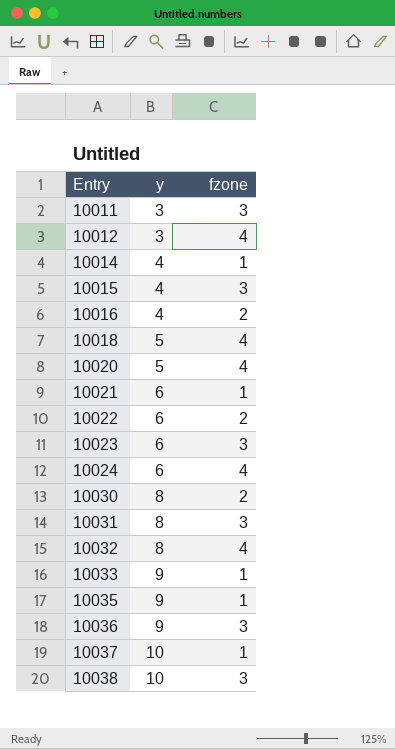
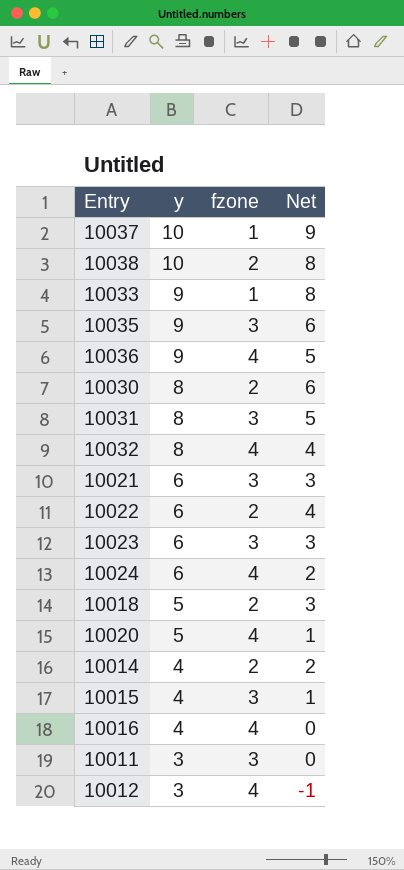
row order: Entry ascending -> y descending
column Net | formula: none -> [y] - [fzone]
10038 | fzone: 3 -> 2
10035 | fzone: 1 -> 3
10036 | fzone: 3 -> 4
10021 | fzone: 1 -> 3
10018 | fzone: 4 -> 2
10014 | fzone: 1 -> 2
10016 | fzone: 2 -> 4

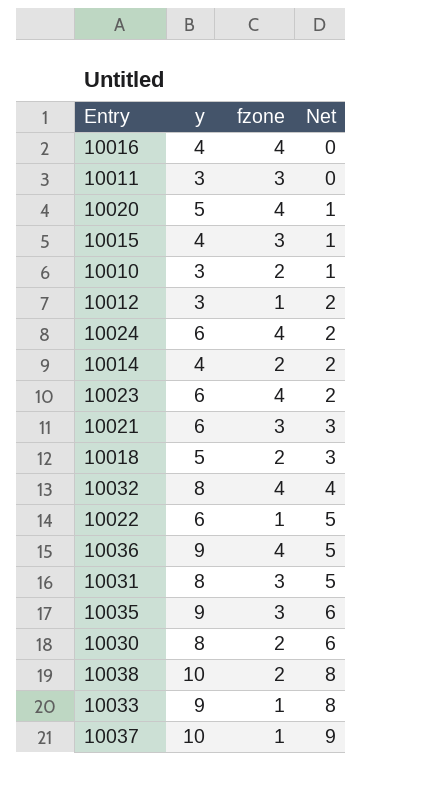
row order: y descending -> Net ascending
row 10010: none -> 3 | 2 | 1
10012 | fzone: 4 -> 1
10012 | Net: -1 -> 2
10023 | fzone: 3 -> 4
10023 | Net: 3 -> 2
10022 | fzone: 2 -> 1
10022 | Net: 4 -> 5

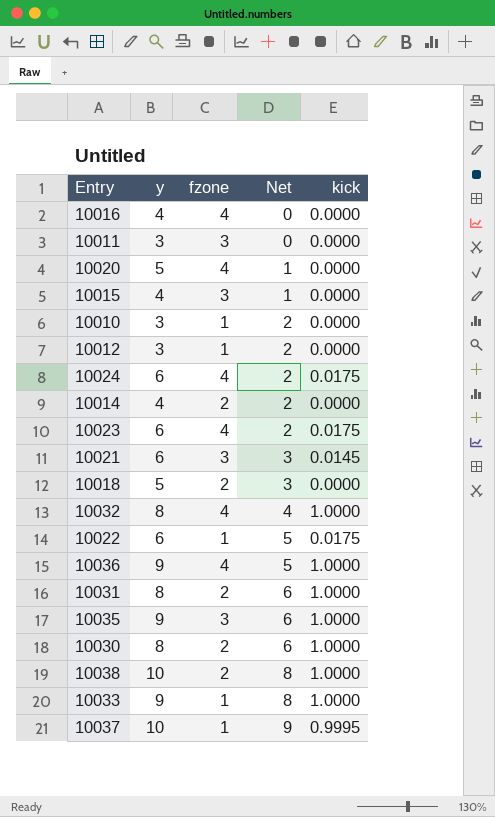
column kick | position: none -> 5
10010 | fzone: 2 -> 1
10010 | Net: 1 -> 2
10031 | fzone: 3 -> 2
10031 | Net: 5 -> 6

